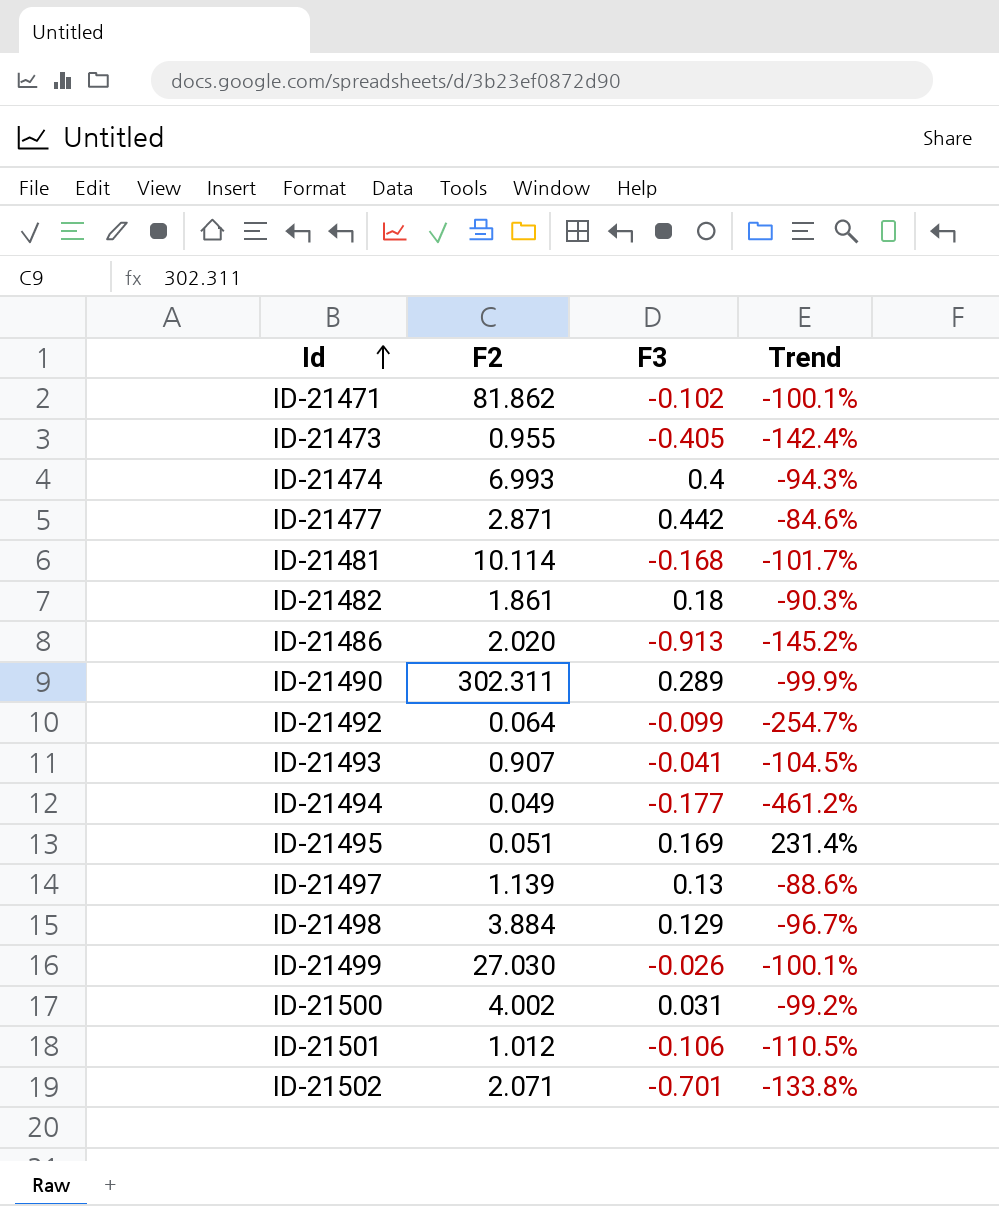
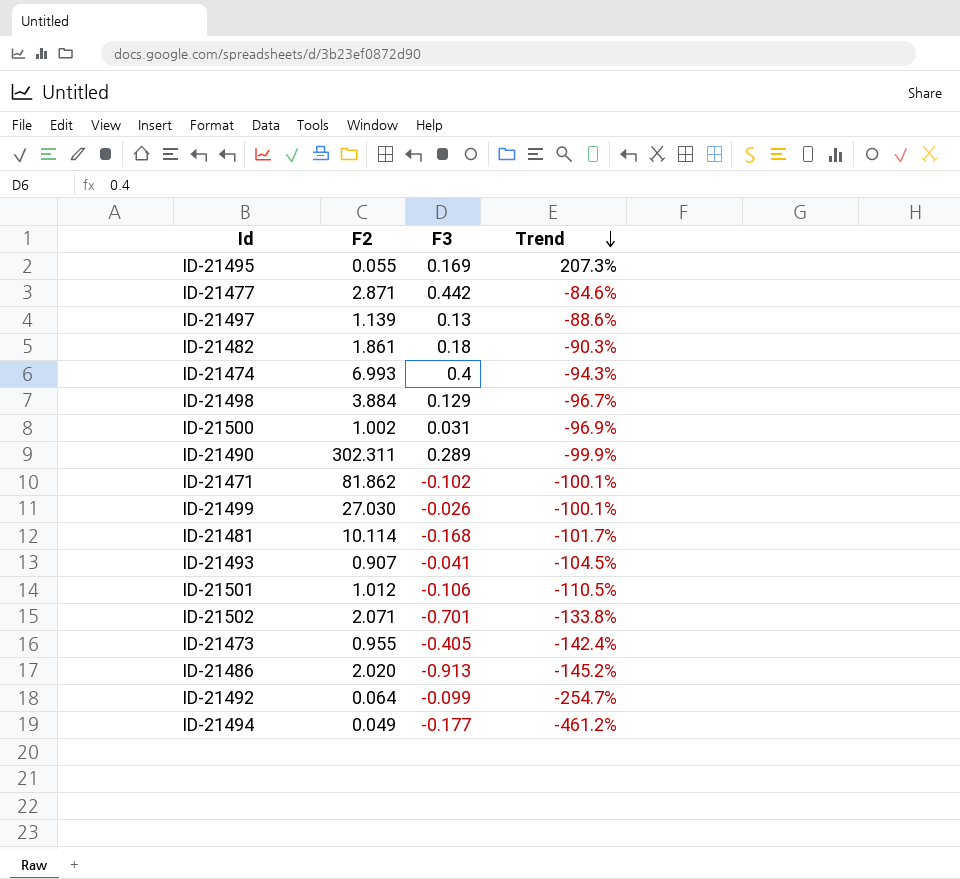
row order: Id ascending -> Trend descending
ID-21495 | F2: 0.051 -> 0.055
ID-21495 | Trend: 231.4% -> 207.3%
ID-21500 | F2: 4.002 -> 1.002
ID-21500 | Trend: -99.2% -> -96.9%

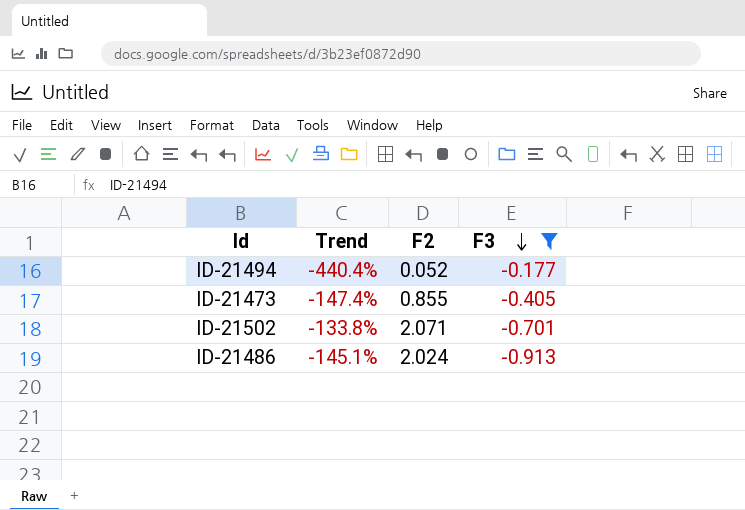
filter: none -> F3 <= -0.177
row order: Trend descending -> F3 descending
column Trend | position: 4 -> 2
ID-21494 | Trend: -461.2% -> -440.4%
ID-21494 | F2: 0.049 -> 0.052
ID-21473 | Trend: -142.4% -> -147.4%
ID-21473 | F2: 0.955 -> 0.855
ID-21486 | Trend: -145.2% -> -145.1%
ID-21486 | F2: 2.020 -> 2.024

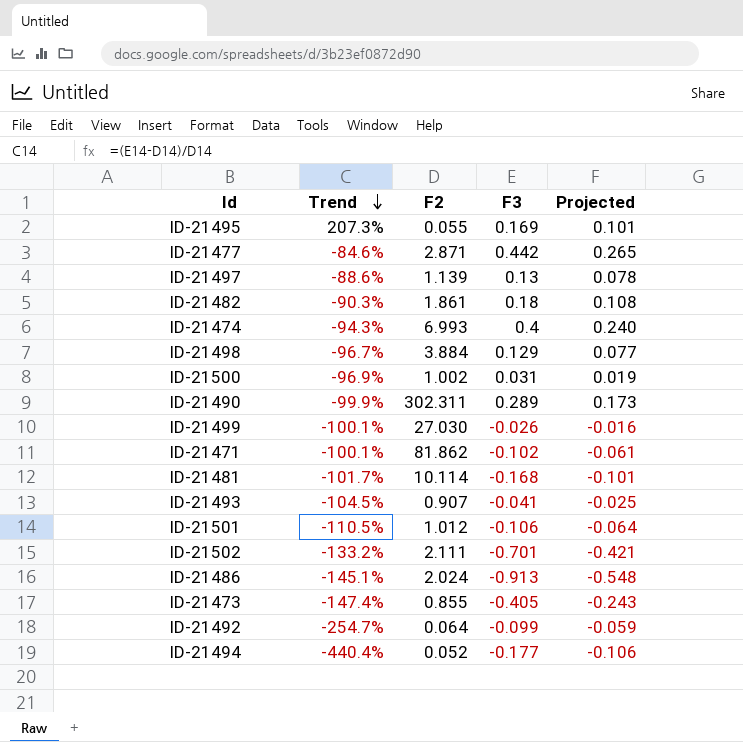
filter: F3 <= -0.177 -> none
row order: F3 descending -> Trend descending
column Projected | formula: none -> [F3] * 0.6
ID-21502 | Trend: -133.8% -> -133.2%
ID-21502 | F2: 2.071 -> 2.111

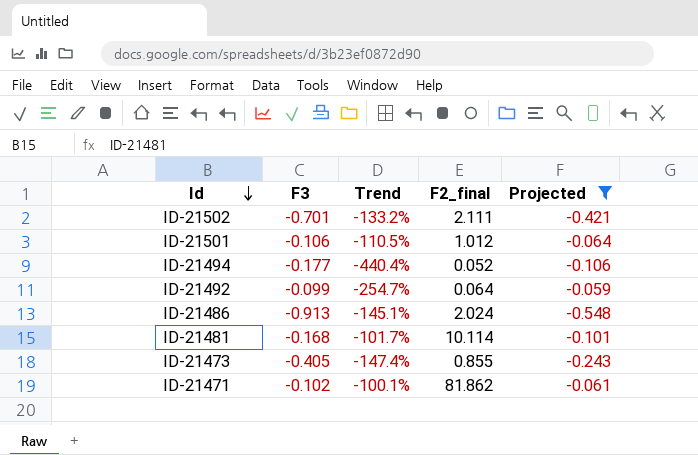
filter: none -> Projected <= -0.059
row order: Trend descending -> Id descending
column F3 | position: 4 -> 2
column name: F2 -> F2_final

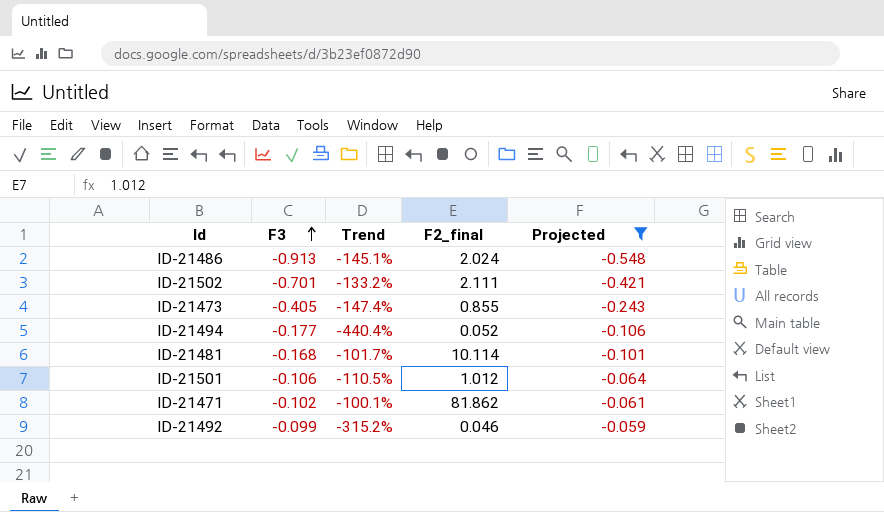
row order: Id descending -> F3 ascending
ID-21492 | Trend: -254.7% -> -315.2%
ID-21492 | F2_final: 0.064 -> 0.046

